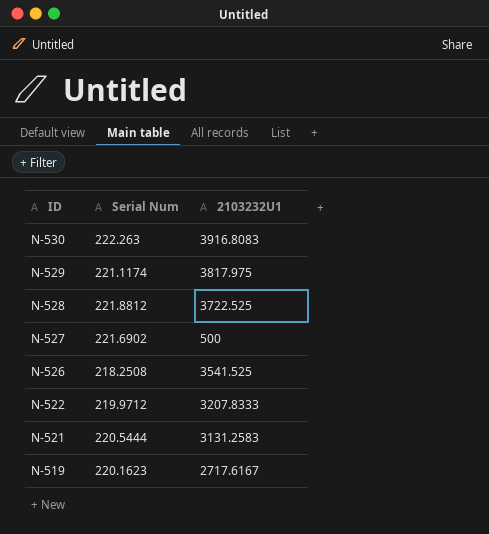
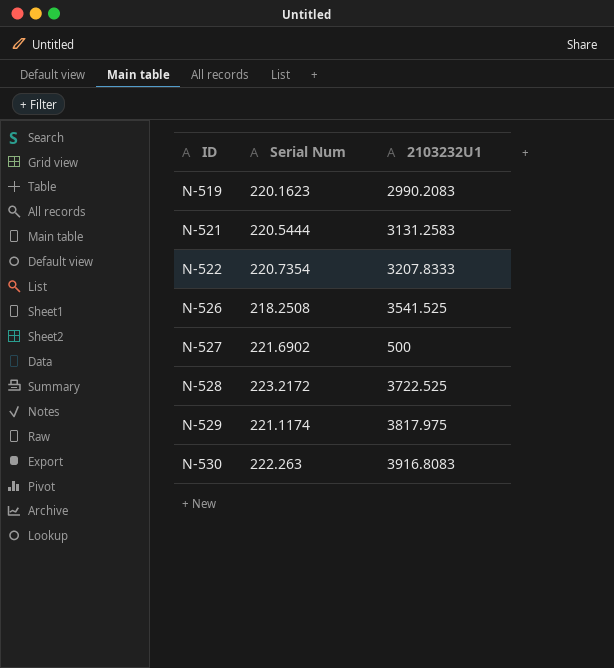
row order: ID descending -> ID ascending
N-519 | 2103232U1: 2717.6167 -> 2990.2083
N-522 | Serial Num: 219.9712 -> 220.7354
N-528 | Serial Num: 221.8812 -> 223.2172

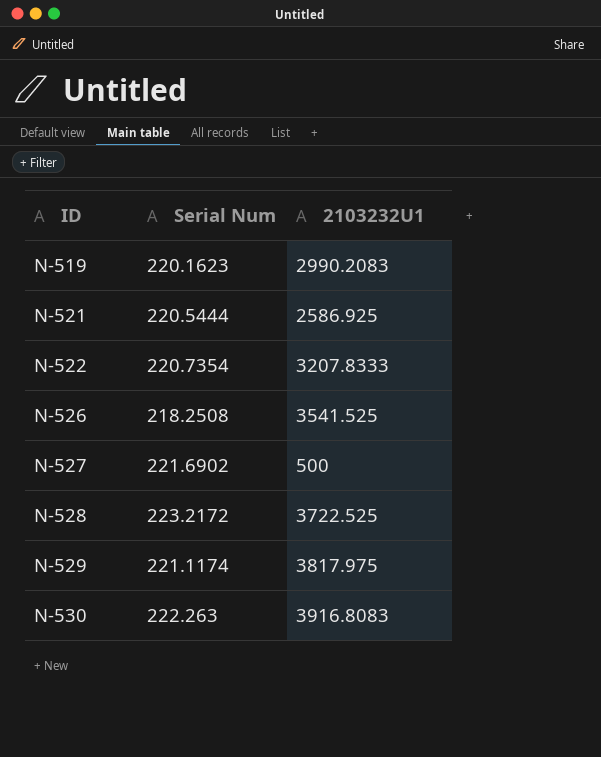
N-521 | 2103232U1: 3131.2583 -> 2586.925

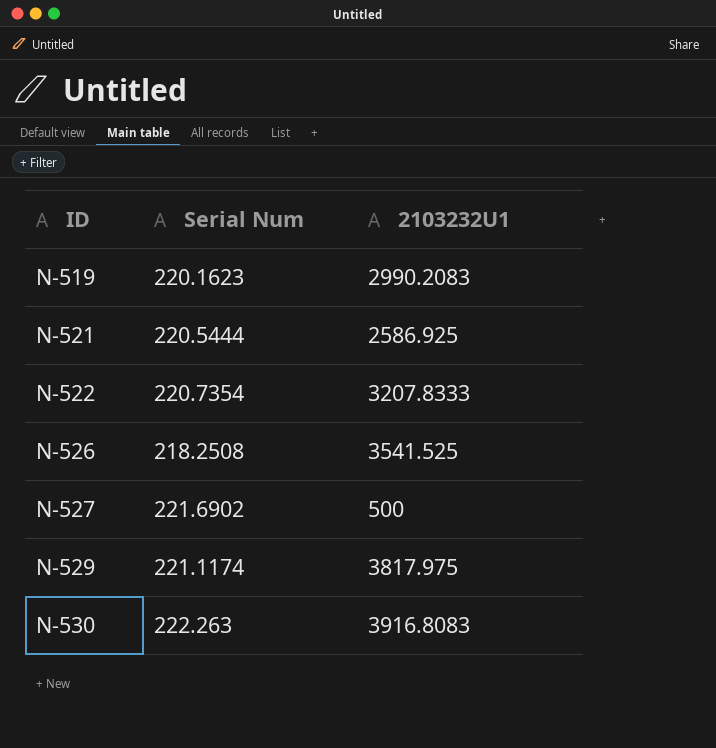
row N-528: 223.2172 | 3722.525 -> none

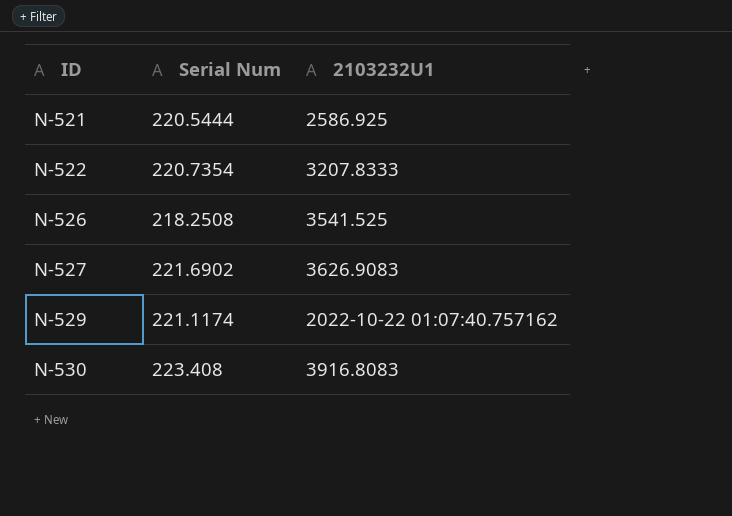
row N-519: 220.1623 | 2990.2083 -> none
N-527 | 2103232U1: 500 -> 3626.9083
N-529 | 2103232U1: 3817.975 -> 2022-10-22 01:07:40.757162
N-530 | Serial Num: 222.263 -> 223.408

